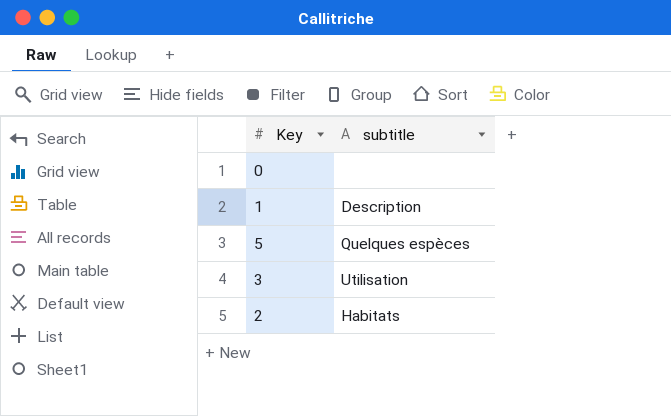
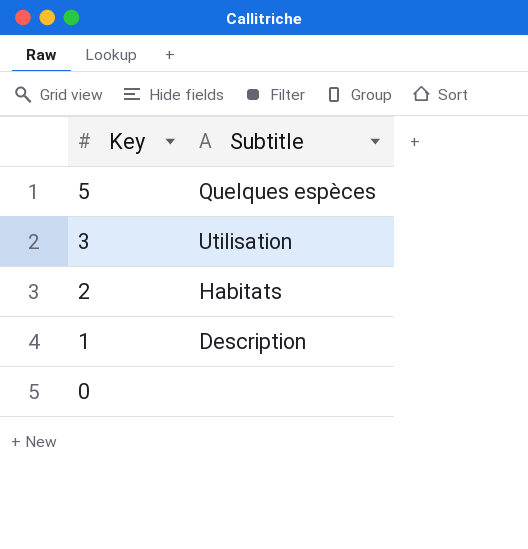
row order: none -> Key descending
column name: subtitle -> Subtitle

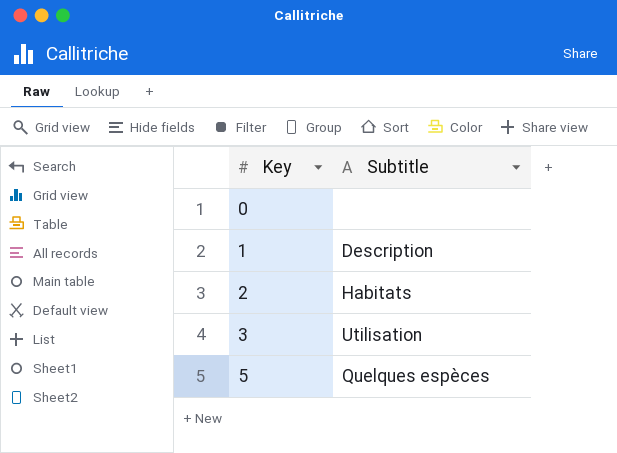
row order: Key descending -> Key ascending

